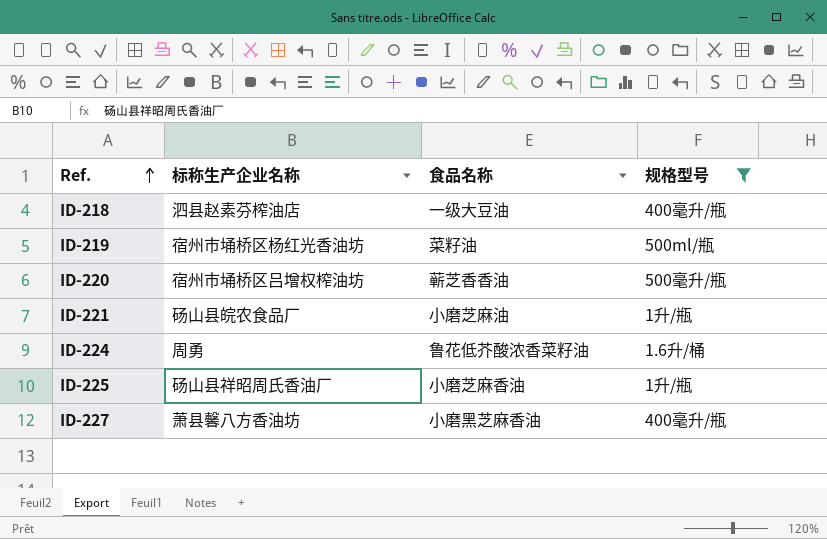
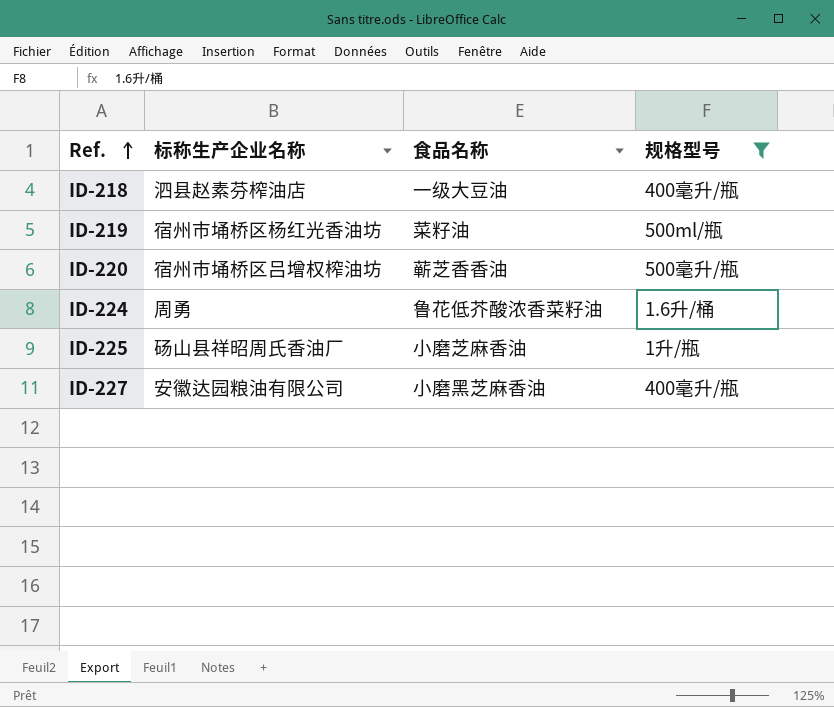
row ID-221: 砀山县皖农食品厂 | 小磨芝麻油 | 1升/瓶 -> none
ID-227 | 标称生产企业名称: 萧县馨八方香油坊 -> 安徽达园粮油有限公司

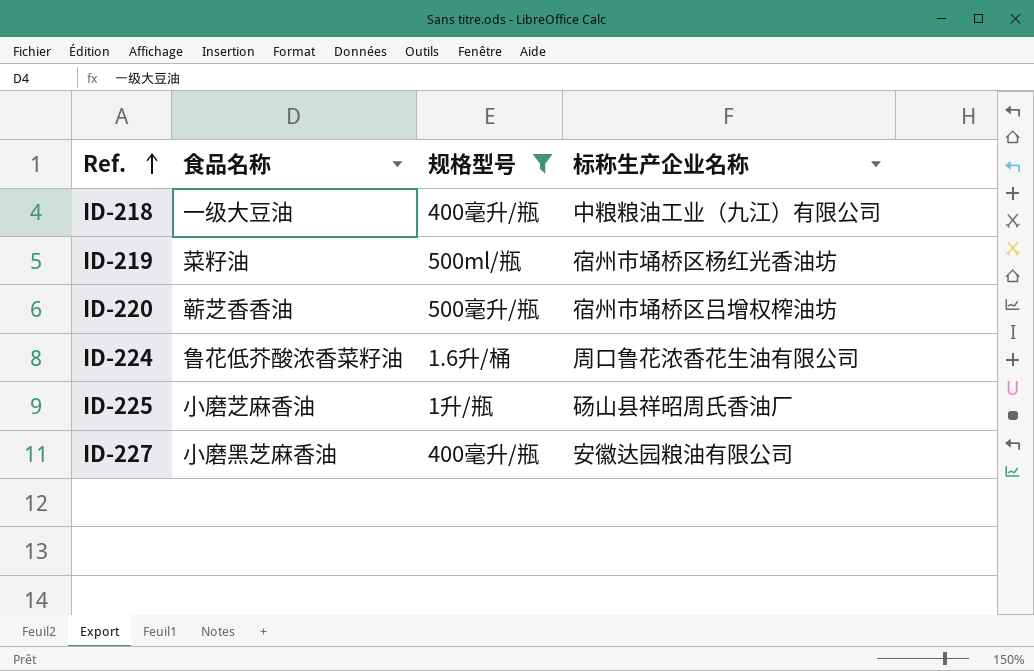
column 标称生产企业名称 | position: 2 -> 4
ID-218 | 标称生产企业名称: 泗县赵素芬榨油店 -> 中粮粮油工业（九江）有限公司
ID-224 | 标称生产企业名称: 周勇 -> 周口鲁花浓香花生油有限公司

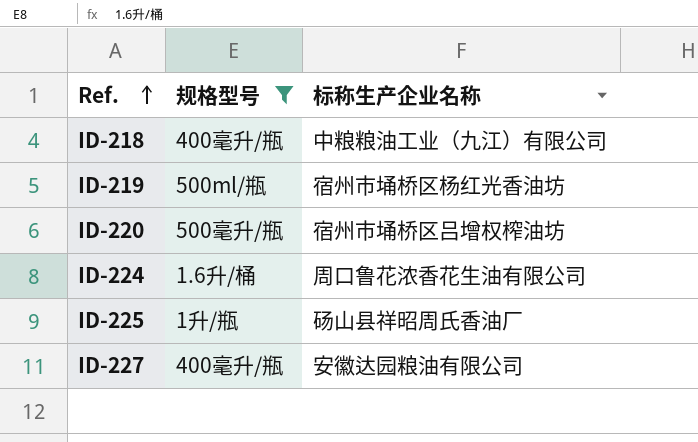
column 食品名称 | position: 2 -> none

